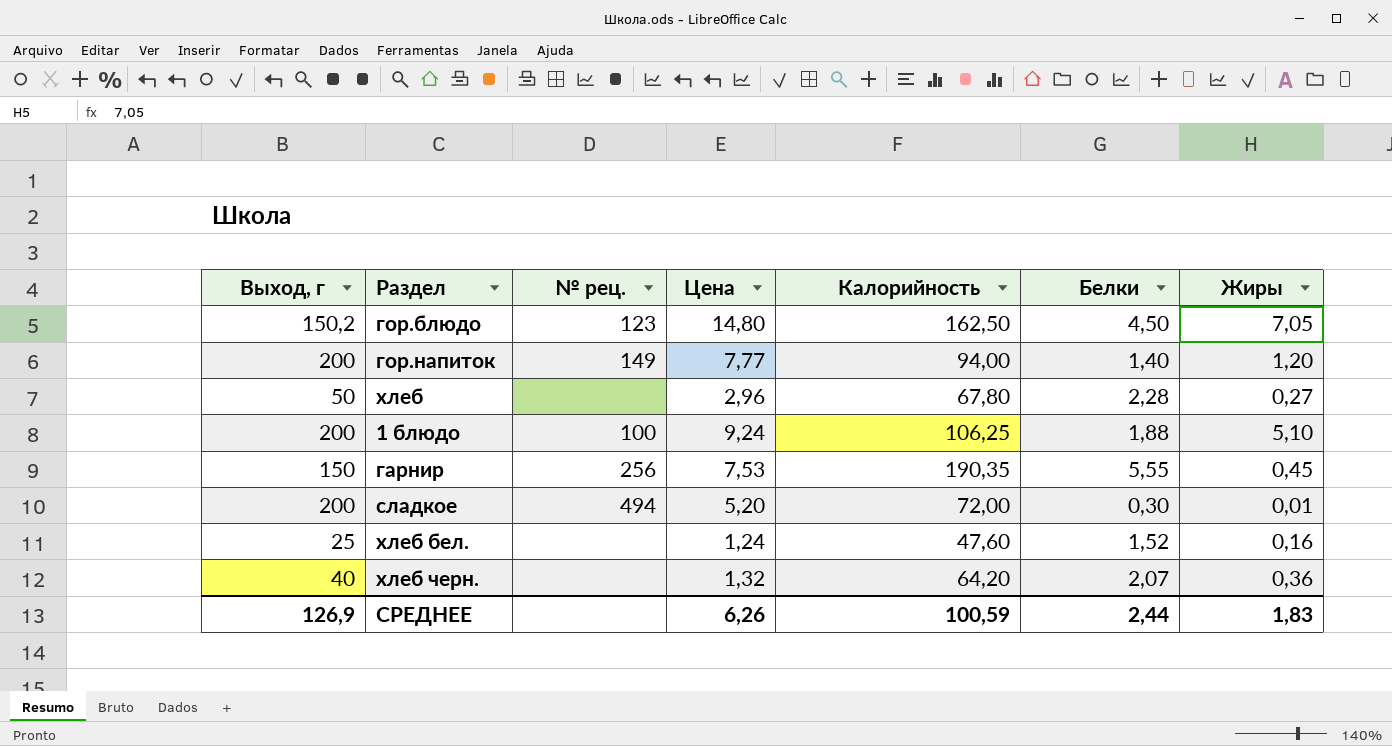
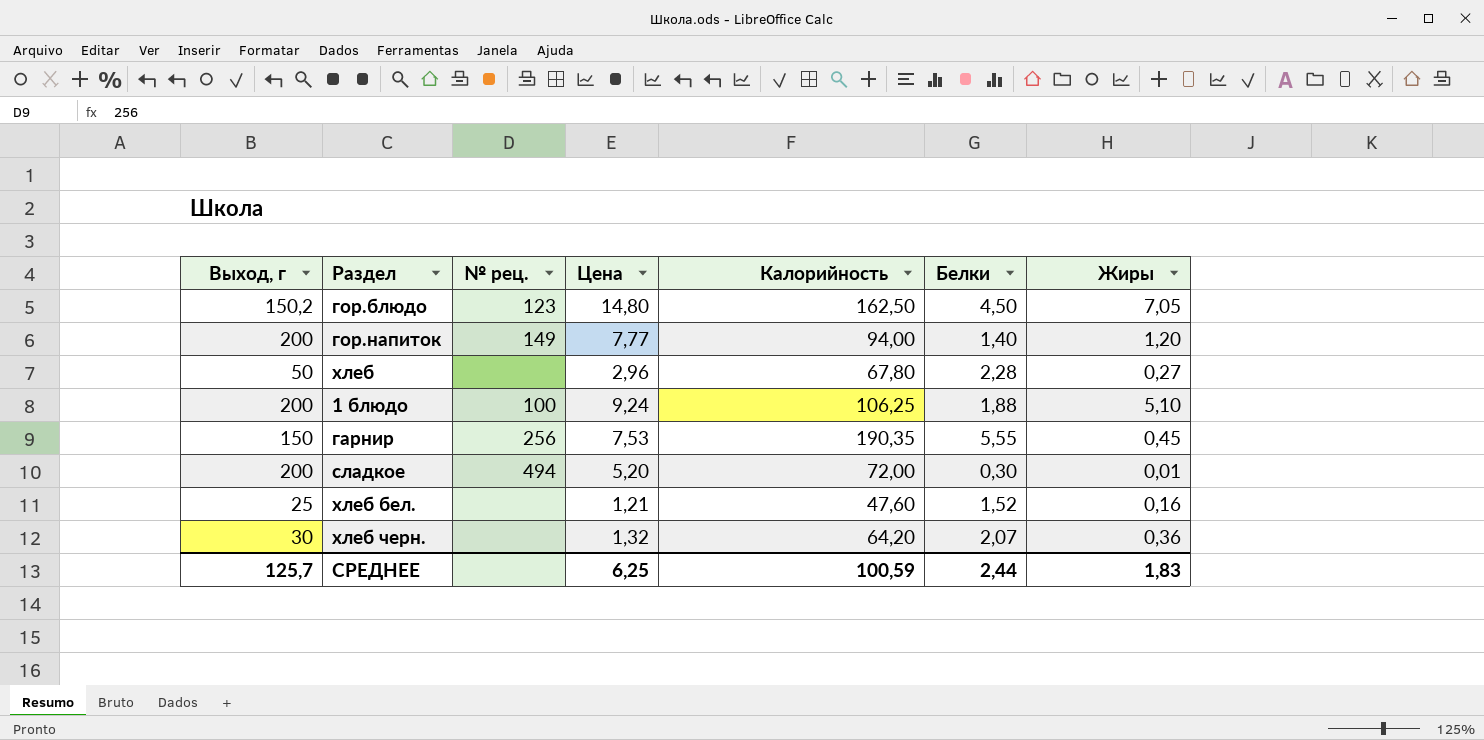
хлеб бел. | Цена: 1,24 -> 1,21
хлеб черн. | Выход, г: 40 -> 30
СРЕДНЕЕ | Выход, г: 126,9 -> 125,7
СРЕДНЕЕ | Цена: 6,26 -> 6,25

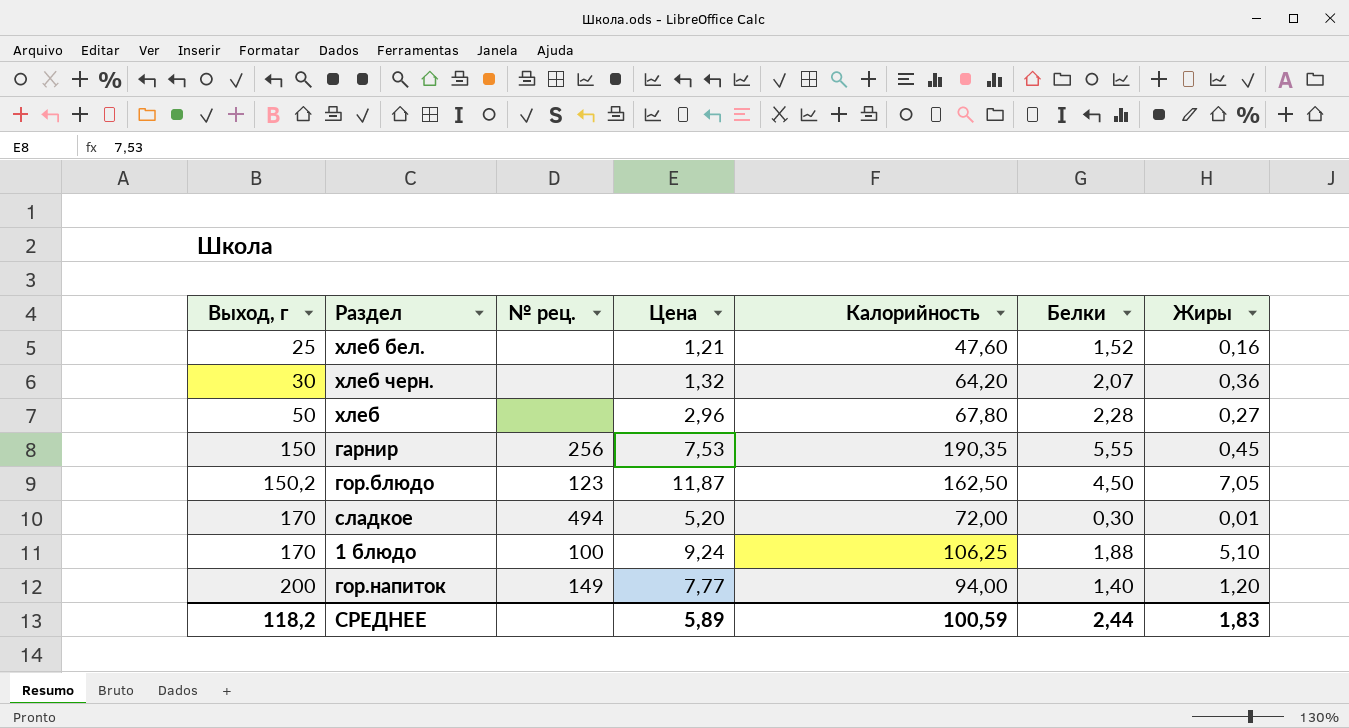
row order: none -> Выход, г ascending
гор.блюдо | Цена: 14,80 -> 11,87
сладкое | Выход, г: 200 -> 170
1 блюдо | Выход, г: 200 -> 170
СРЕДНЕЕ | Выход, г: 125,7 -> 118,2
СРЕДНЕЕ | Цена: 6,25 -> 5,89

